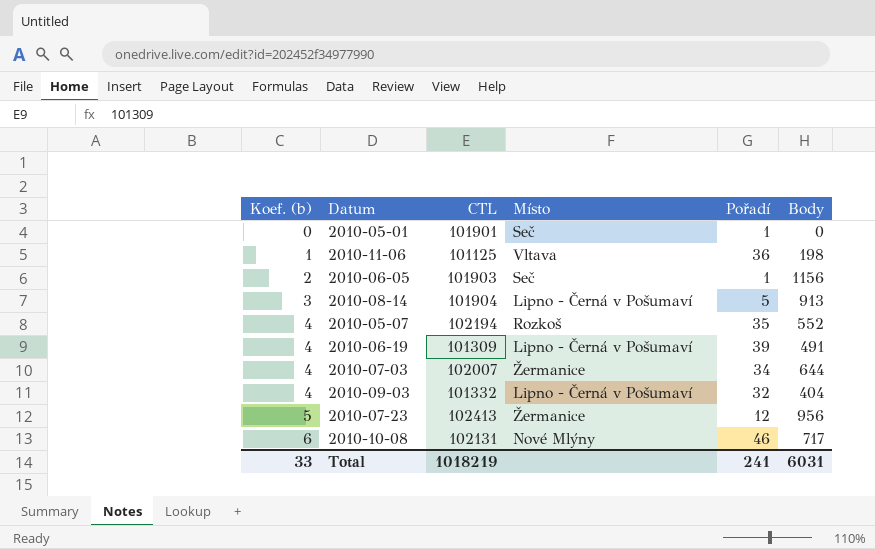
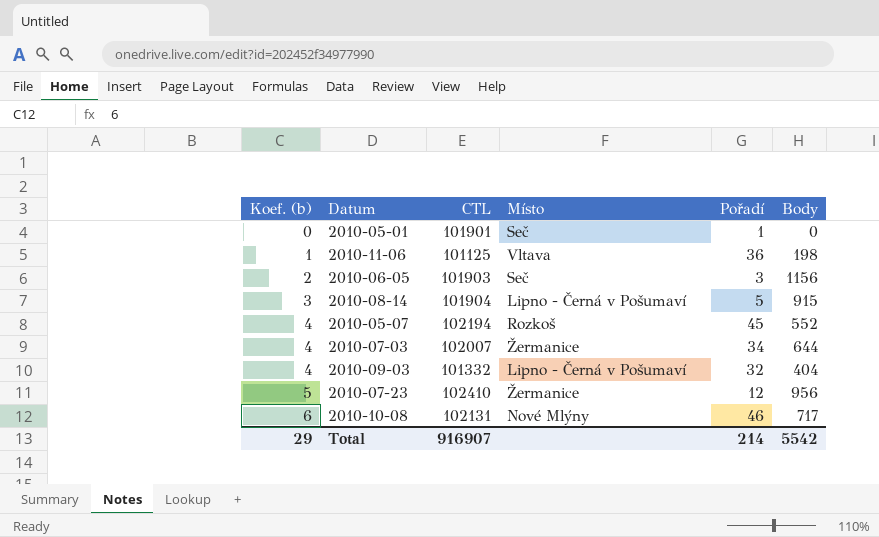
row 2010-06-19: 4 | 101309 | Lipno - Černá v Pošumaví | 39 | 491 -> none
2010-06-05 | Pořadí: 1 -> 3
2010-08-14 | Body: 913 -> 915
2010-05-07 | Pořadí: 35 -> 45
2010-07-23 | CTL: 102413 -> 102410
Total | Koef. (b): 33 -> 29
Total | CTL: 1018219 -> 916907
Total | Pořadí: 241 -> 214
Total | Body: 6031 -> 5542

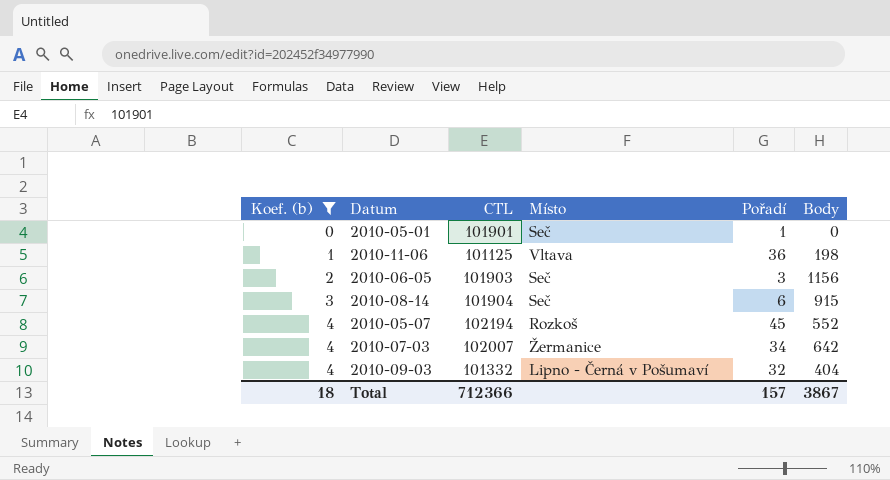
filter: none -> Koef. (b) <= 4
2010-08-14 | Místo: Lipno - Černá v Pošumaví -> Seč
2010-08-14 | Pořadí: 5 -> 6
2010-07-03 | Body: 644 -> 642
Total | Koef. (b): 29 -> 18
Total | CTL: 916907 -> 712366
Total | Pořadí: 214 -> 157
Total | Body: 5542 -> 3867

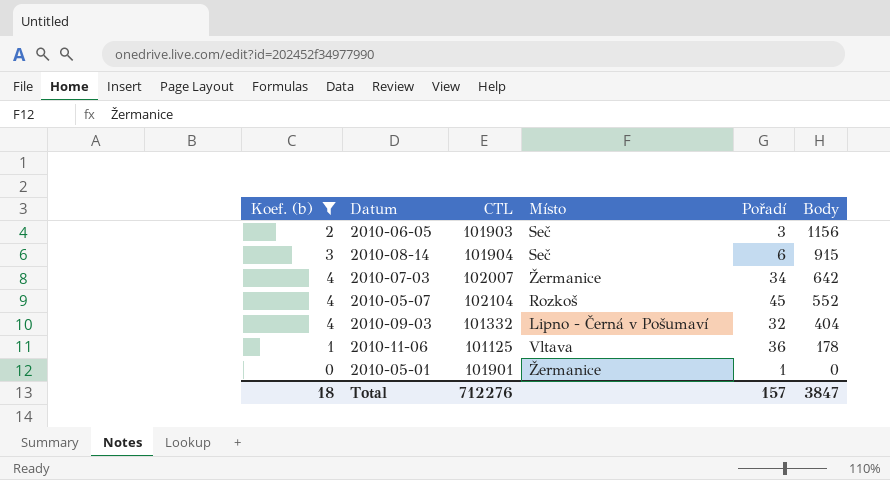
row order: Koef. (b) ascending -> Body descending
2010-05-07 | CTL: 102194 -> 102104
2010-11-06 | Body: 198 -> 178
2010-05-01 | Místo: Seč -> Žermanice
Total | CTL: 712366 -> 712276
Total | Body: 3867 -> 3847

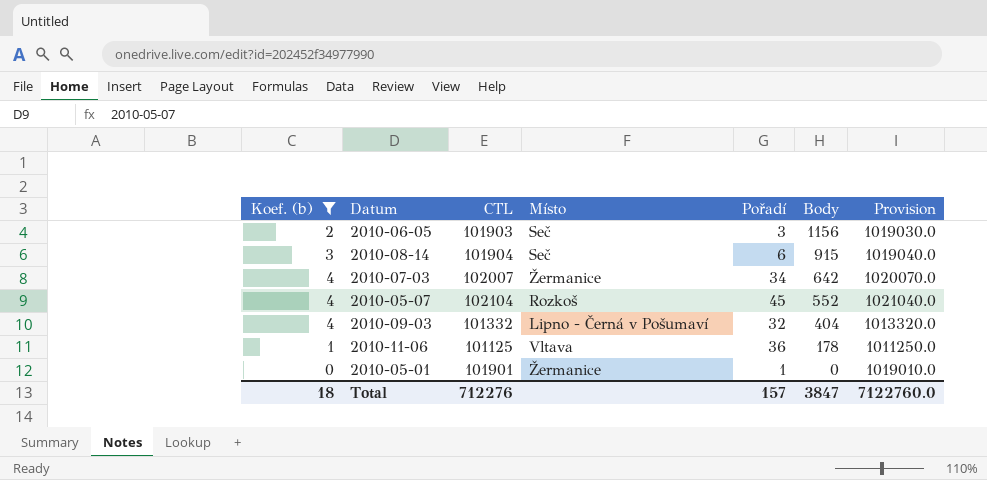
column Provision | formula: none -> [CTL] * 10

